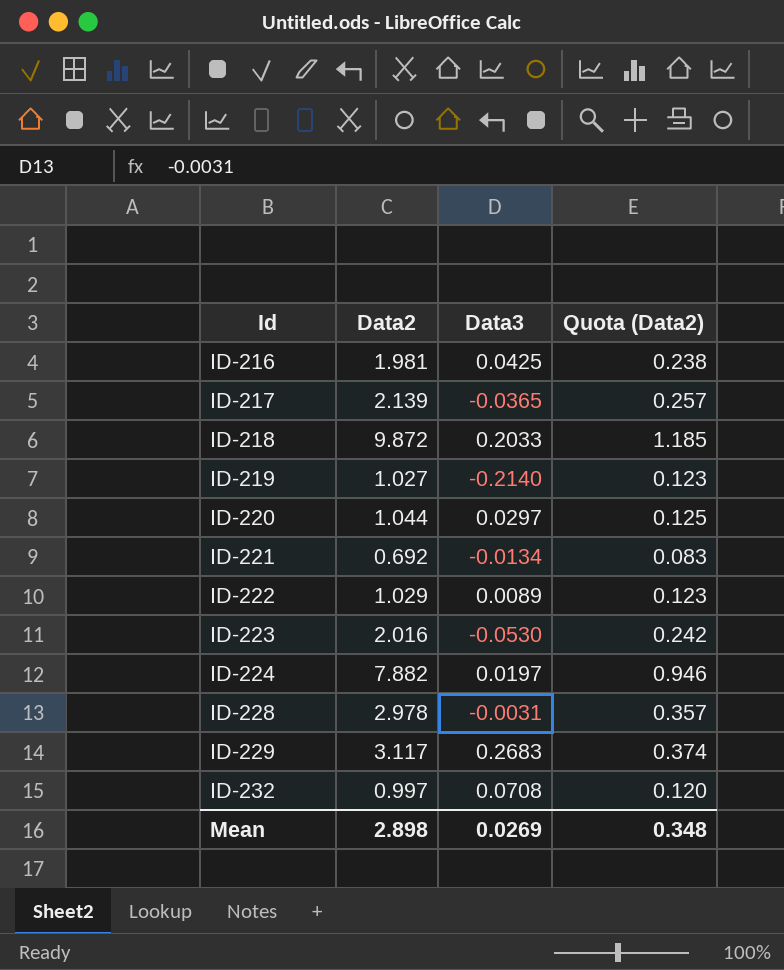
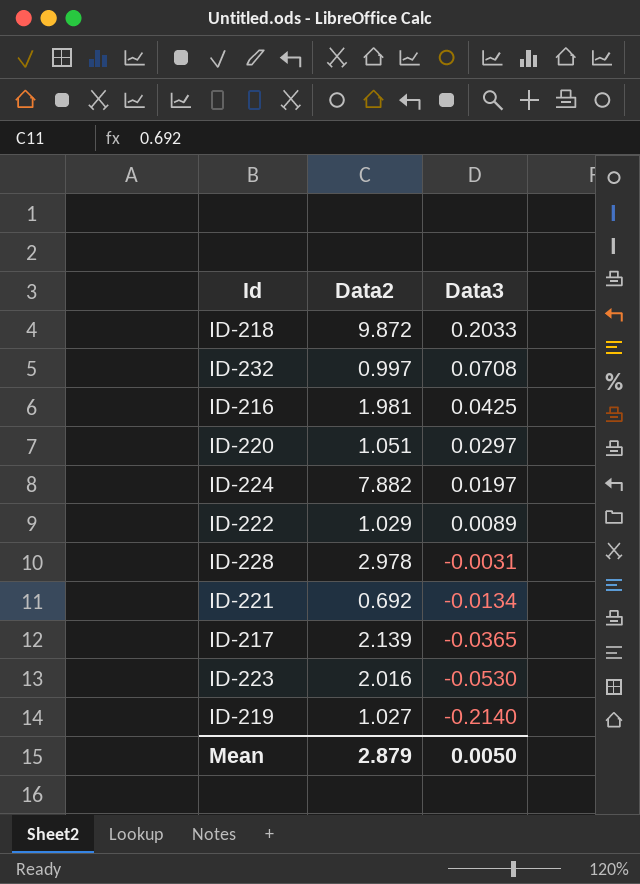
row order: Id ascending -> Data3 descending
column Quota (Data2) | formula: [Data2] * 0.12 -> none
row ID-229: 3.117 | 0.2683 | 0.374 -> none
ID-220 | Data2: 1.044 -> 1.051
Mean | Data2: 2.898 -> 2.879
Mean | Data3: 0.0269 -> 0.0050

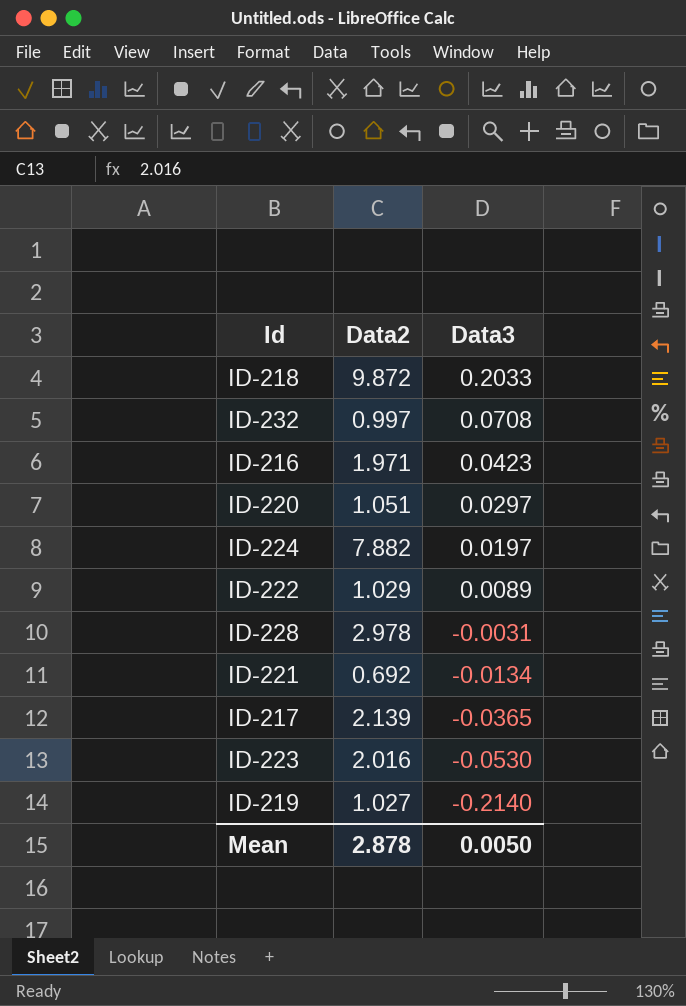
ID-216 | Data2: 1.981 -> 1.971
ID-216 | Data3: 0.0425 -> 0.0423
Mean | Data2: 2.879 -> 2.878

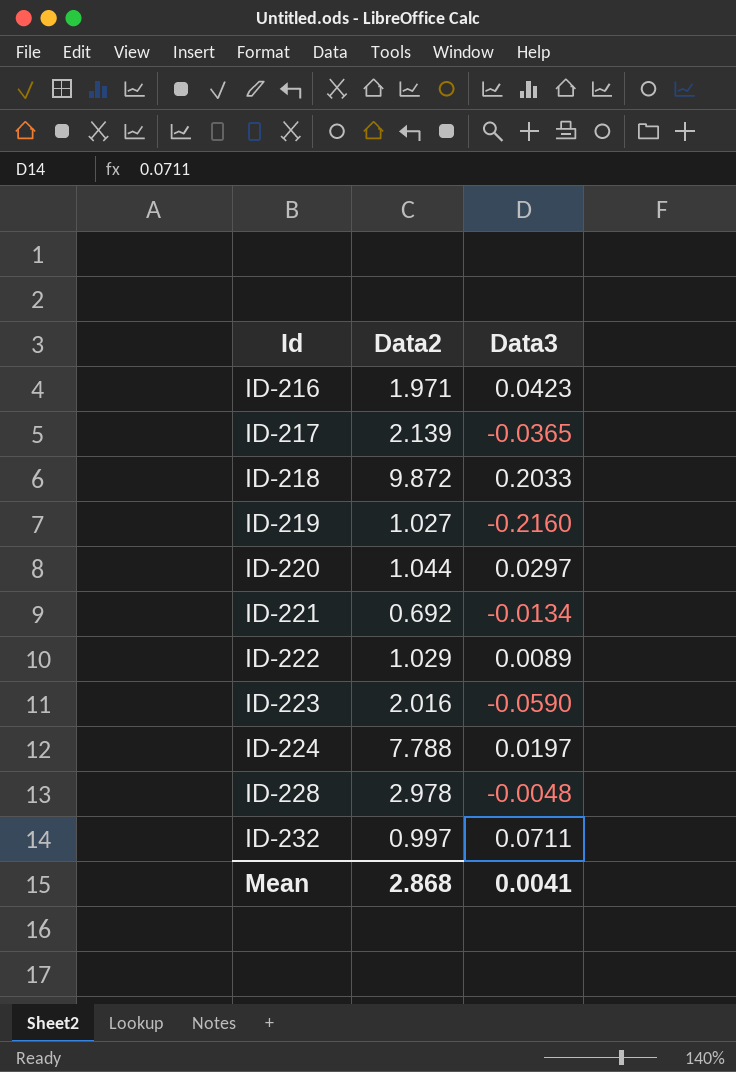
row order: Data3 descending -> Id ascending
ID-219 | Data3: -0.2140 -> -0.2160
ID-220 | Data2: 1.051 -> 1.044
ID-223 | Data3: -0.0530 -> -0.0590
ID-224 | Data2: 7.882 -> 7.788
ID-228 | Data3: -0.0031 -> -0.0048
ID-232 | Data3: 0.0708 -> 0.0711
Mean | Data2: 2.878 -> 2.868
Mean | Data3: 0.0050 -> 0.0041

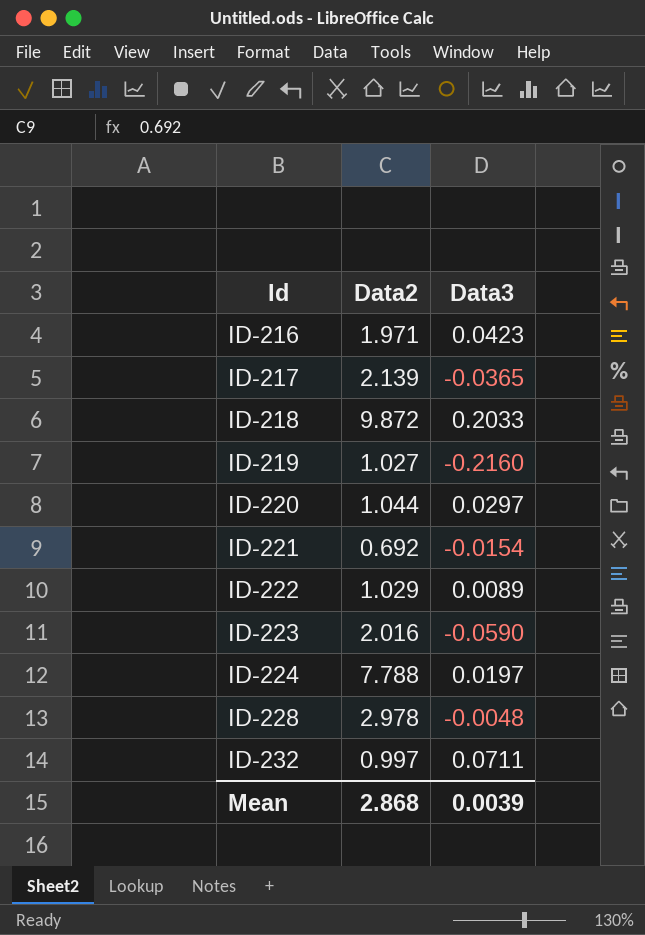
ID-221 | Data3: -0.0134 -> -0.0154
Mean | Data3: 0.0041 -> 0.0039

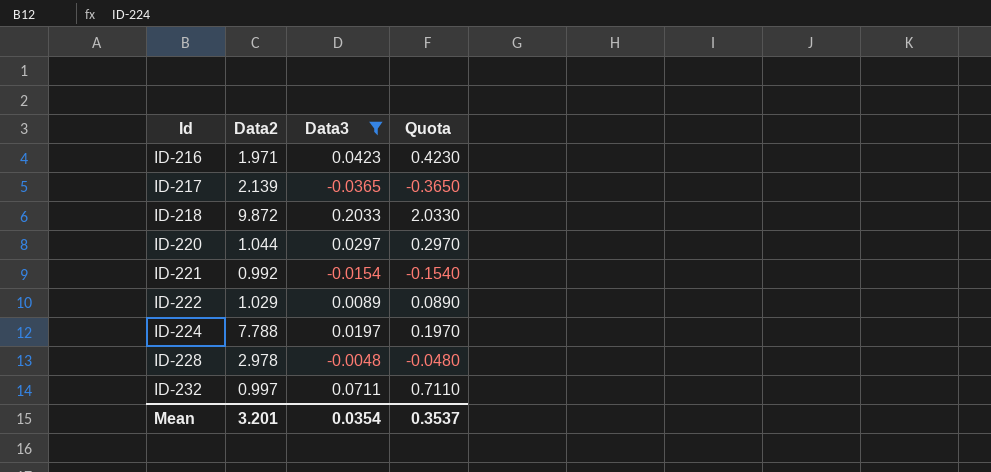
filter: none -> Data3 >= -0.0365
column Quota | formula: none -> [Data3] * 10
ID-221 | Data2: 0.692 -> 0.992
Mean | Data2: 2.868 -> 3.201
Mean | Data3: 0.0039 -> 0.0354

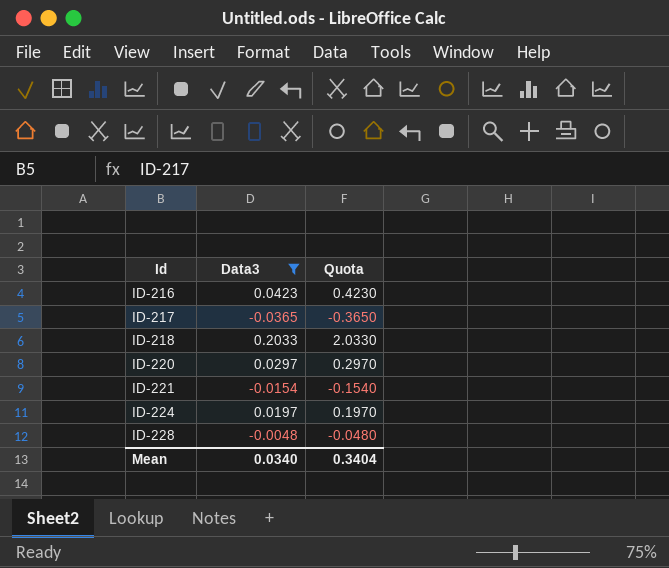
column Data2 | position: 2 -> none
row ID-222: 1.029 | 0.0089 | 0.0890 -> none
row ID-232: 0.997 | 0.0711 | 0.7110 -> none
Mean | Data3: 0.0354 -> 0.0340
Mean | Quota: 0.3537 -> 0.3404

